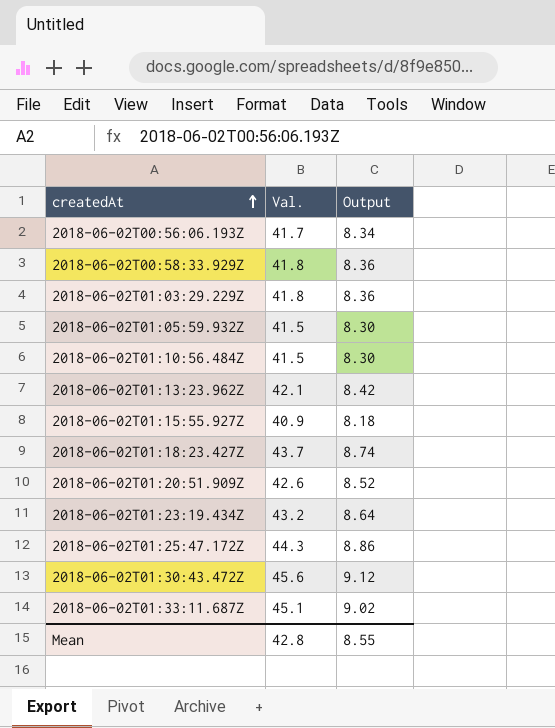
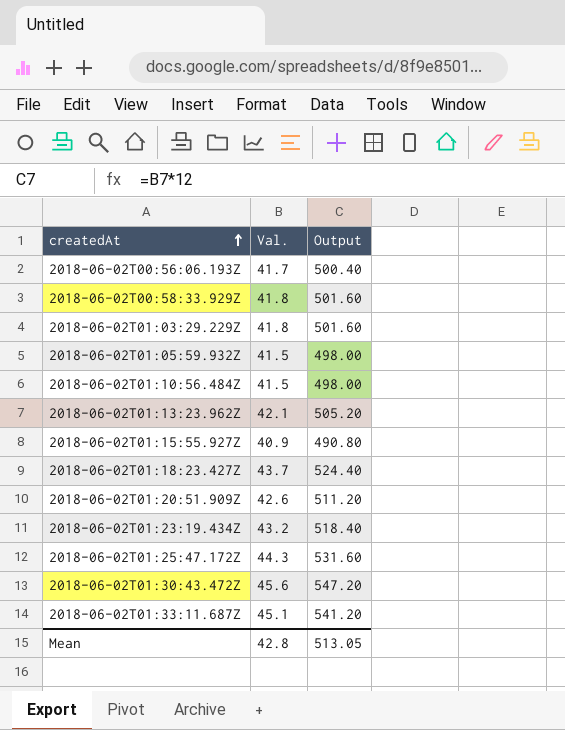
column Output | formula: [Val.] * 0.2 -> [Val.] * 12
Mean | Output: 8.55 -> 513.05

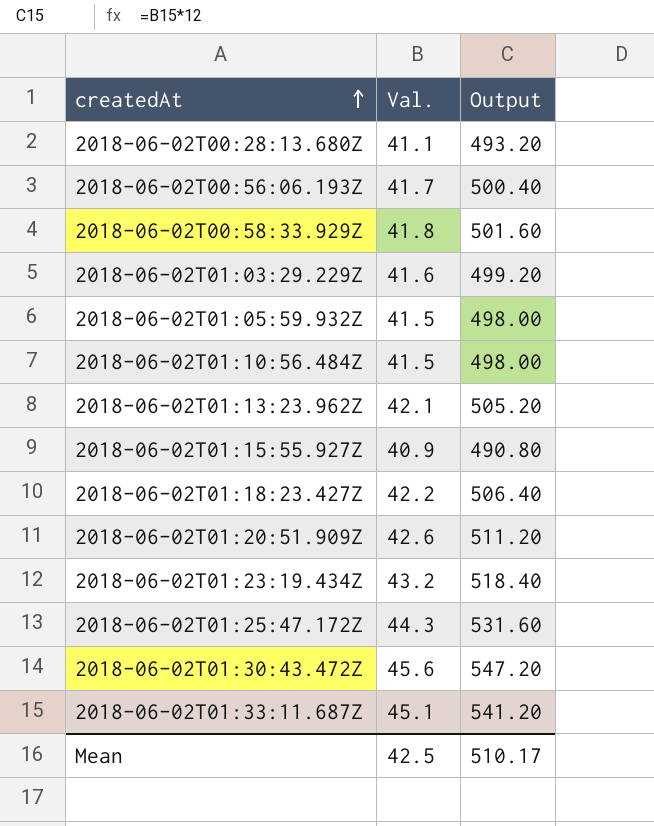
row 2018-06-02T00:28:13.680Z: none -> 41.1 | 493.20
2018-06-02T01:03:29.229Z | Val.: 41.8 -> 41.6
2018-06-02T01:03:29.229Z | Output: 501.60 -> 499.20
2018-06-02T01:18:23.427Z | Val.: 43.7 -> 42.2
2018-06-02T01:18:23.427Z | Output: 524.40 -> 506.40
Mean | Val.: 42.8 -> 42.5
Mean | Output: 513.05 -> 510.17

